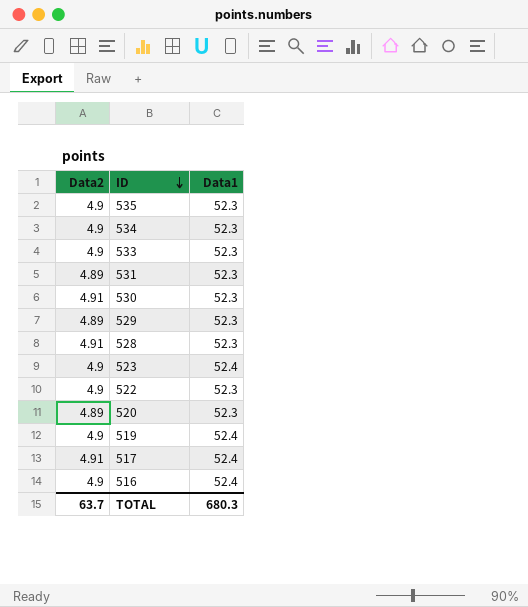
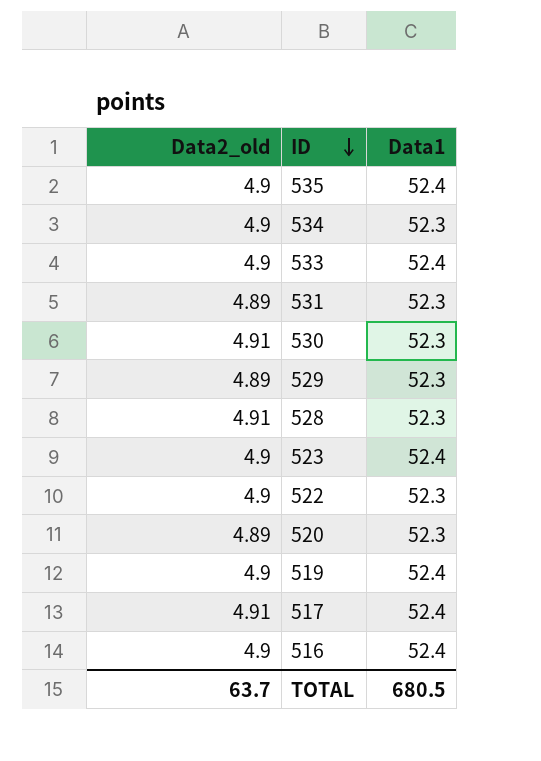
column name: Data2 -> Data2_old
535 | Data1: 52.3 -> 52.4
533 | Data1: 52.3 -> 52.4
TOTAL | Data1: 680.3 -> 680.5

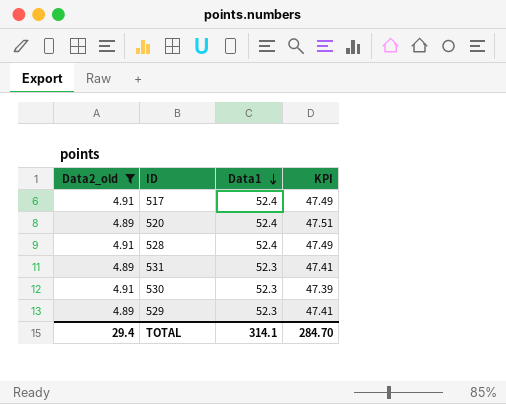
filter: none -> Data2_old != 4.9
row order: ID descending -> Data1 descending
column KPI | formula: none -> [Data1] - [Data2_old]
520 | Data1: 52.3 -> 52.4
528 | Data1: 52.3 -> 52.4
TOTAL | Data2_old: 63.7 -> 29.4
TOTAL | Data1: 680.5 -> 314.1

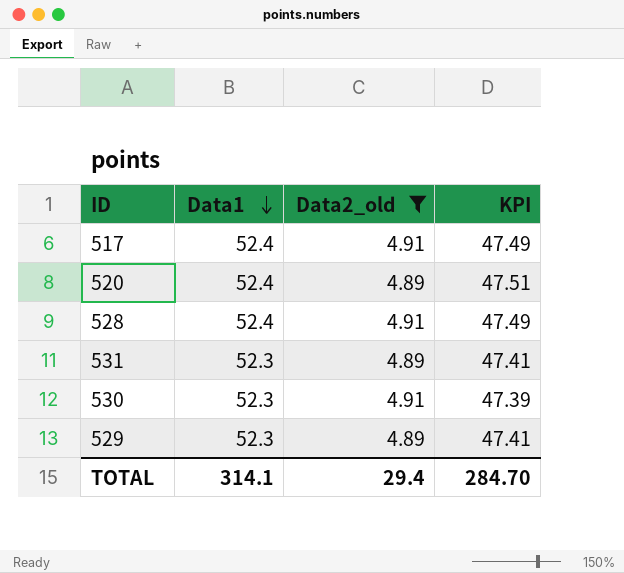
column Data2_old | position: 1 -> 3

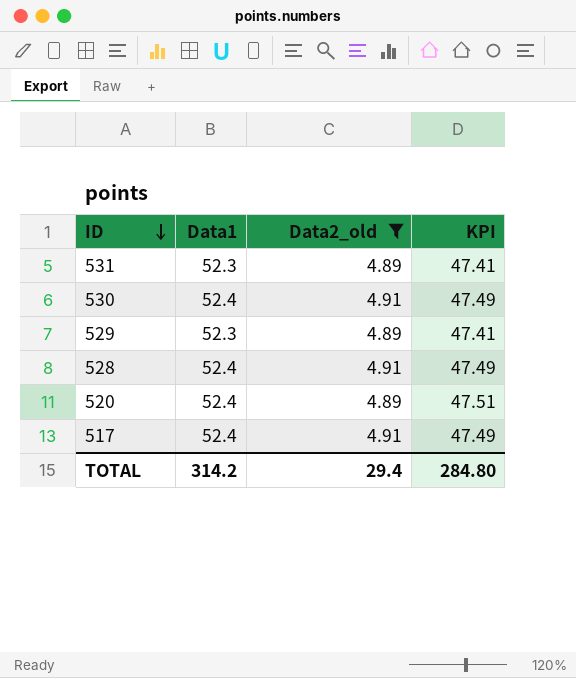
row order: Data1 descending -> ID descending
530 | Data1: 52.3 -> 52.4
530 | KPI: 47.39 -> 47.49
TOTAL | Data1: 314.1 -> 314.2
TOTAL | KPI: 284.70 -> 284.80

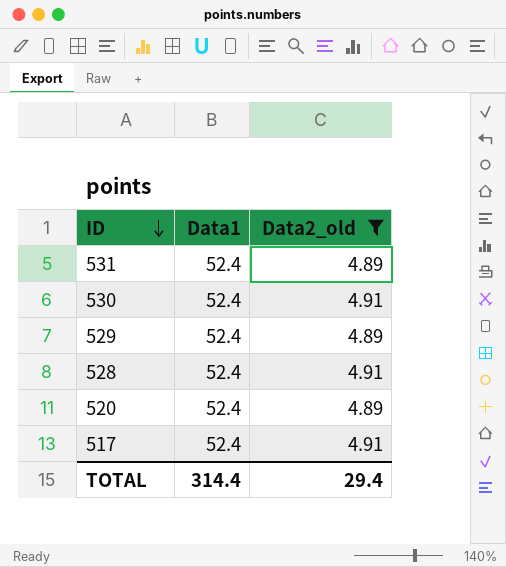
column KPI | formula: [Data1] - [Data2_old] -> none
531 | Data1: 52.3 -> 52.4
529 | Data1: 52.3 -> 52.4
TOTAL | Data1: 314.2 -> 314.4

